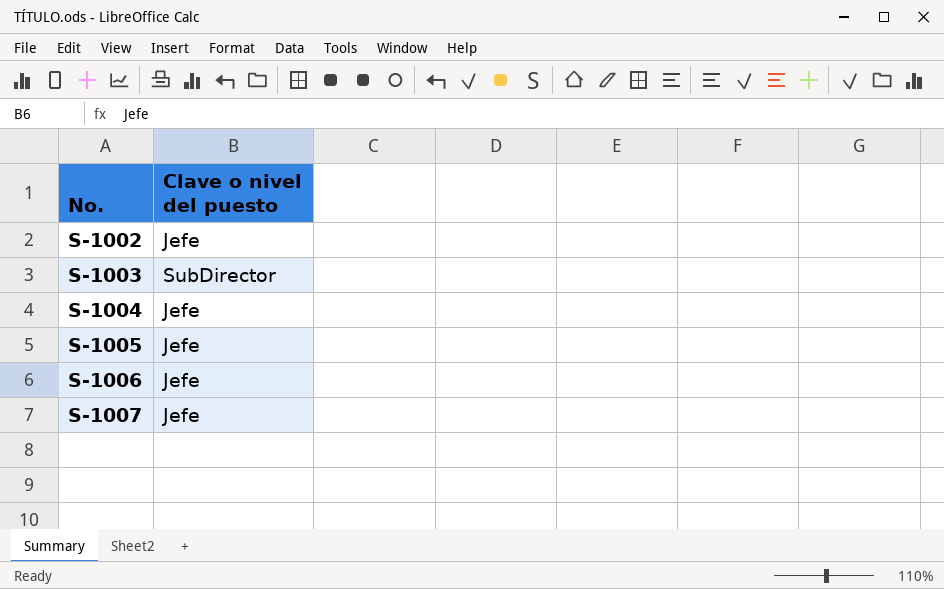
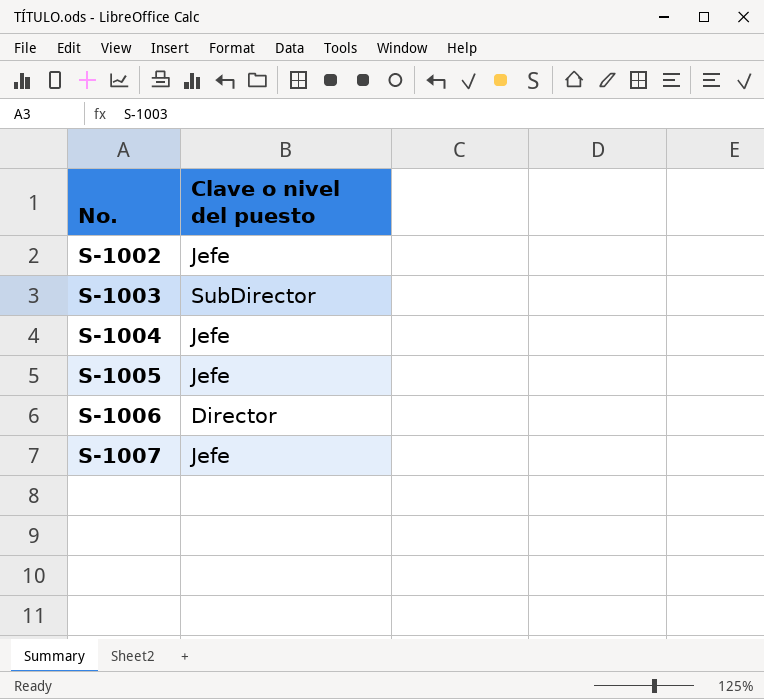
S-1006 | Clave o nivel del puesto: Jefe -> Director

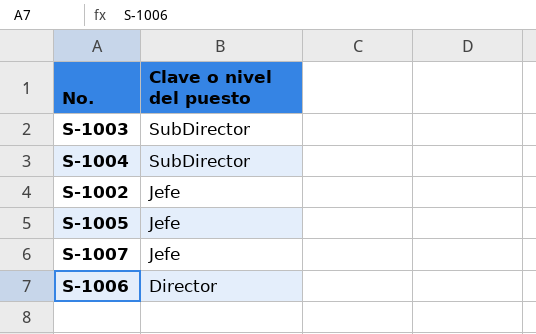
row order: No. ascending -> Clave o nivel del puesto descending
S-1004 | Clave o nivel del puesto: Jefe -> SubDirector

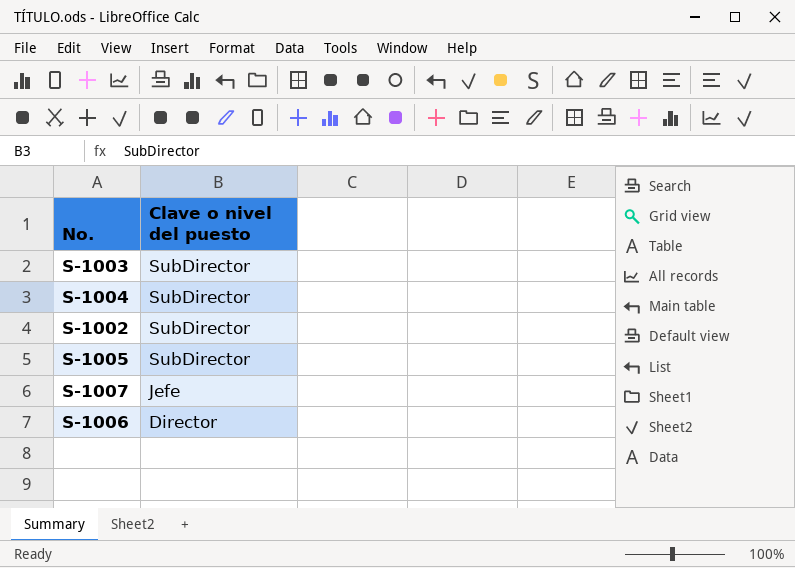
S-1002 | Clave o nivel del puesto: Jefe -> SubDirector
S-1005 | Clave o nivel del puesto: Jefe -> SubDirector

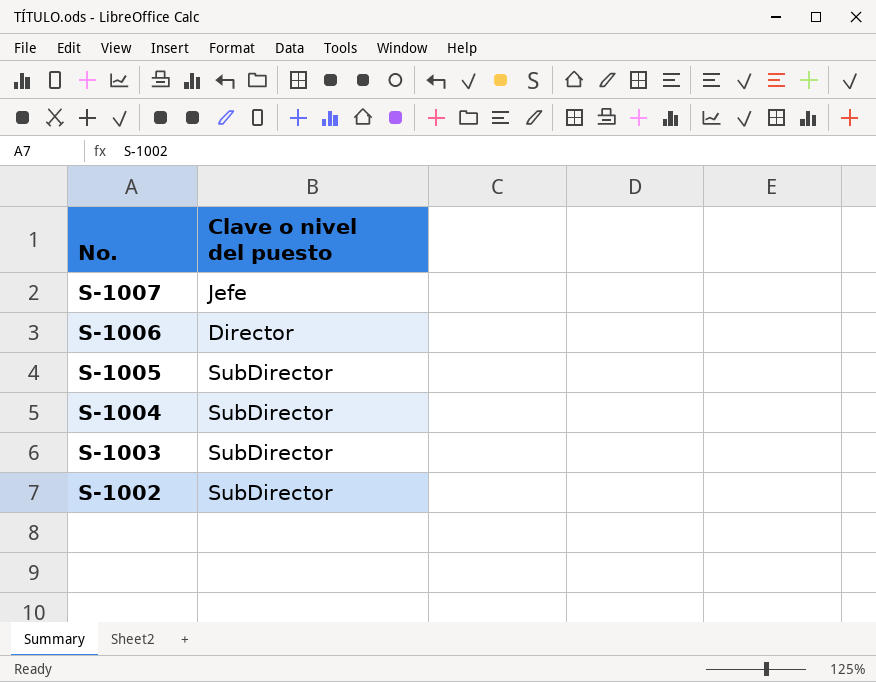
row order: Clave o nivel del puesto descending -> No. descending

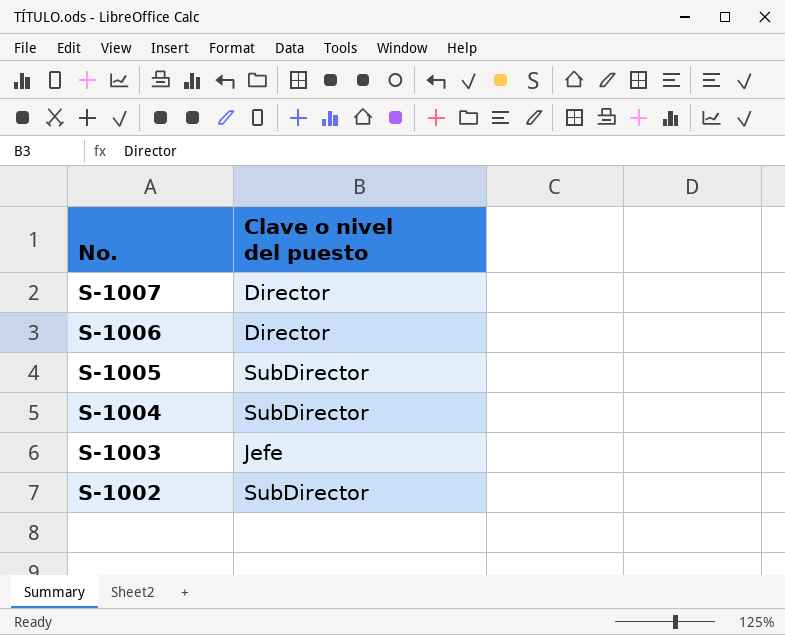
S-1007 | Clave o nivel del puesto: Jefe -> Director
S-1003 | Clave o nivel del puesto: SubDirector -> Jefe

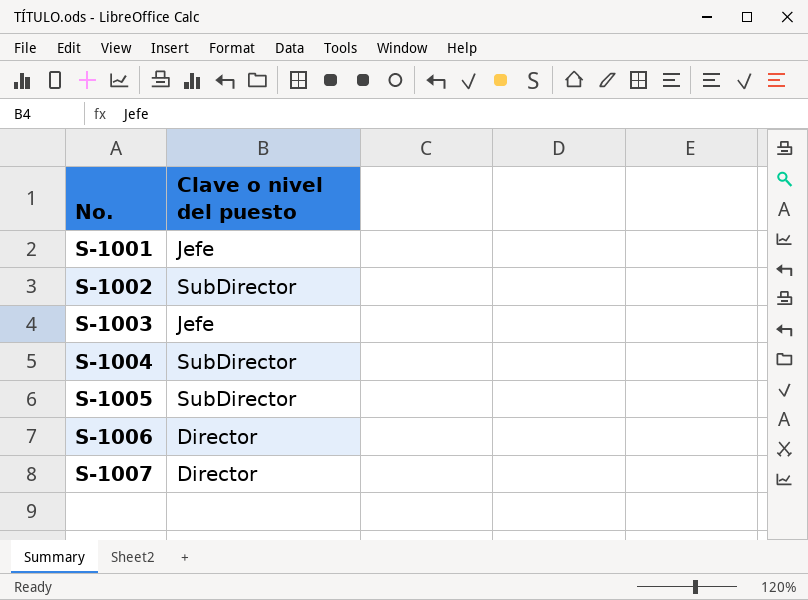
row order: No. descending -> No. ascending
row S-1001: none -> Jefe

